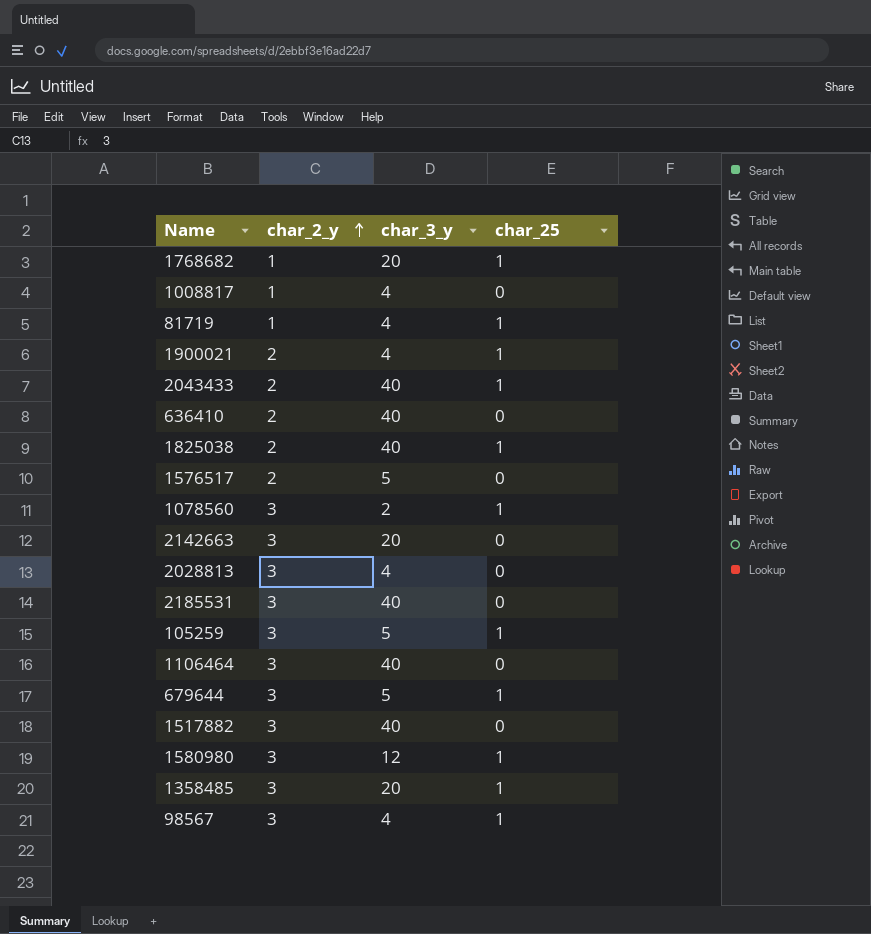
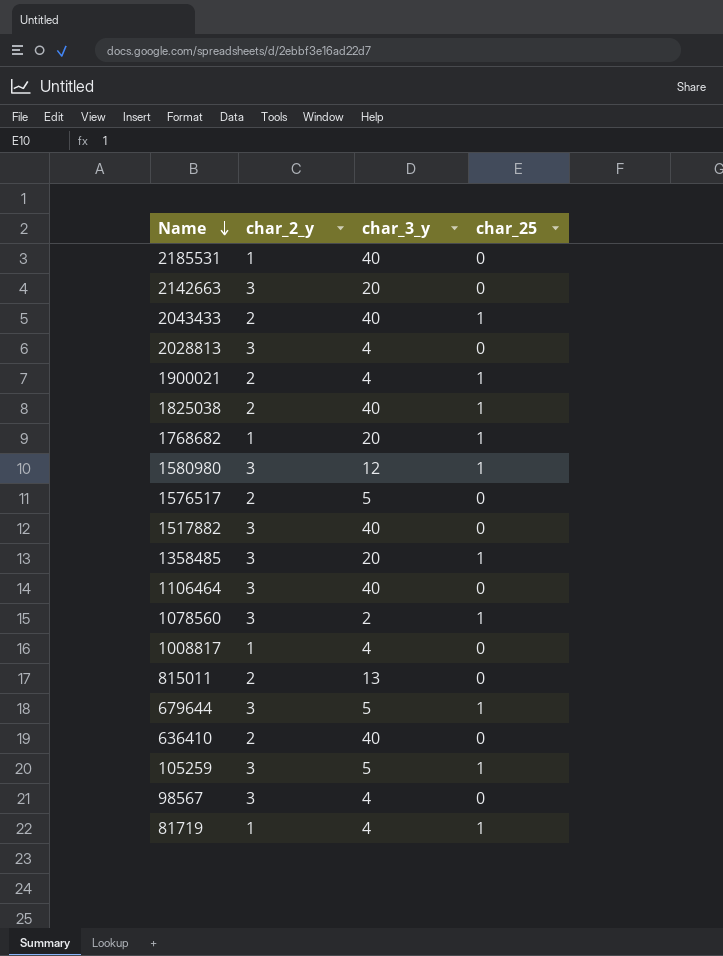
row order: char_2_y ascending -> Name descending
2185531 | char_2_y: 3 -> 1
row 815011: none -> 2 | 13 | 0
98567 | char_25: 1 -> 0

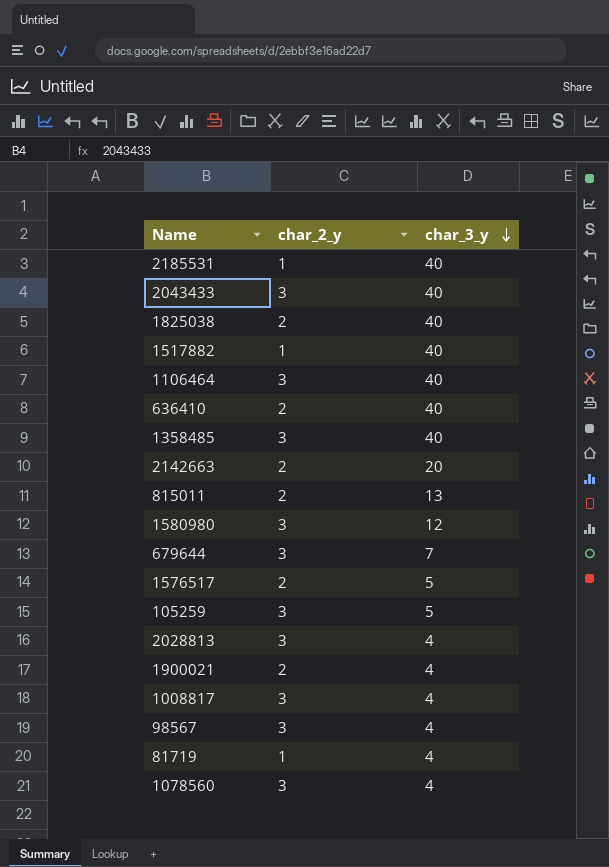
row order: Name descending -> char_3_y descending
column char_25 | position: 4 -> none
row 1768682: 1 | 20 | 1 -> none
2043433 | char_2_y: 2 -> 3
1517882 | char_2_y: 3 -> 1
1358485 | char_3_y: 20 -> 40
2142663 | char_2_y: 3 -> 2
679644 | char_3_y: 5 -> 7
1008817 | char_2_y: 1 -> 3
1078560 | char_3_y: 2 -> 4

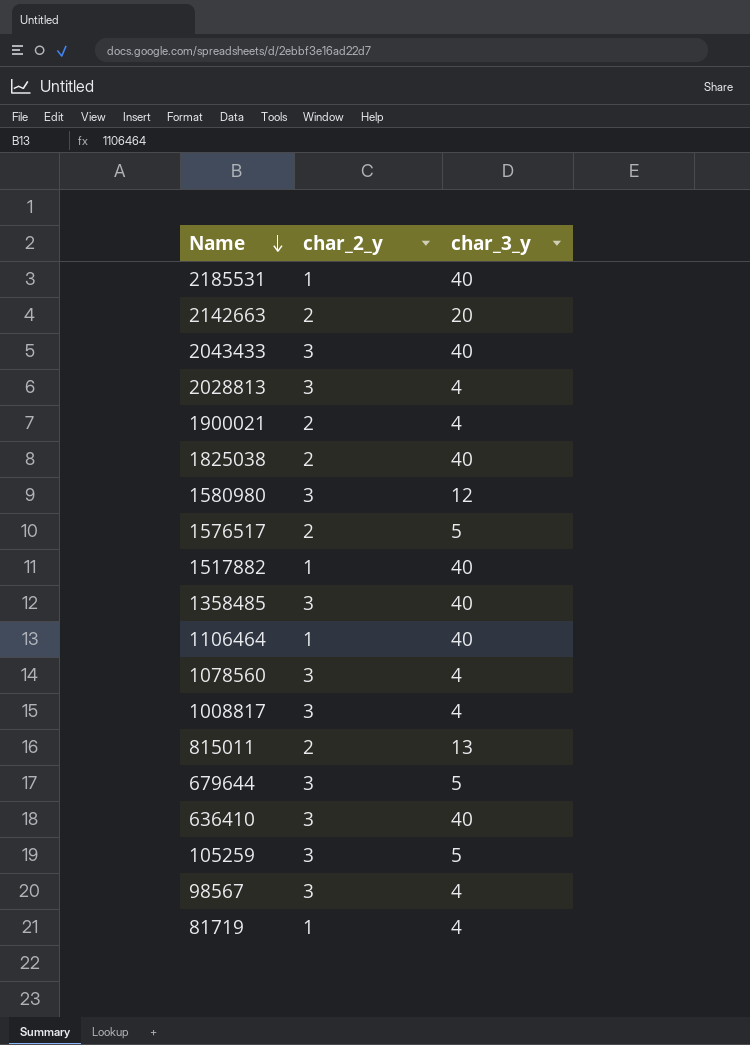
row order: char_3_y descending -> Name descending
1106464 | char_2_y: 3 -> 1
679644 | char_3_y: 7 -> 5
636410 | char_2_y: 2 -> 3

